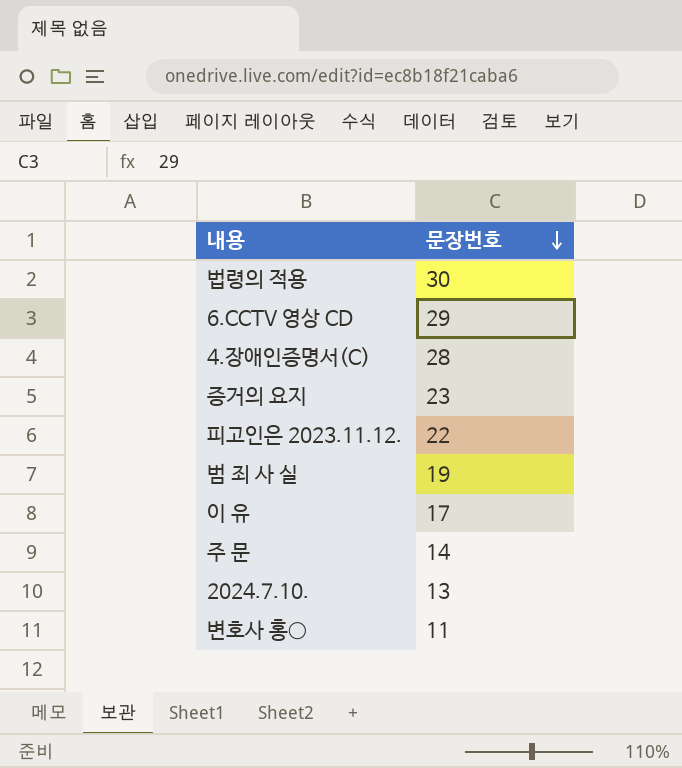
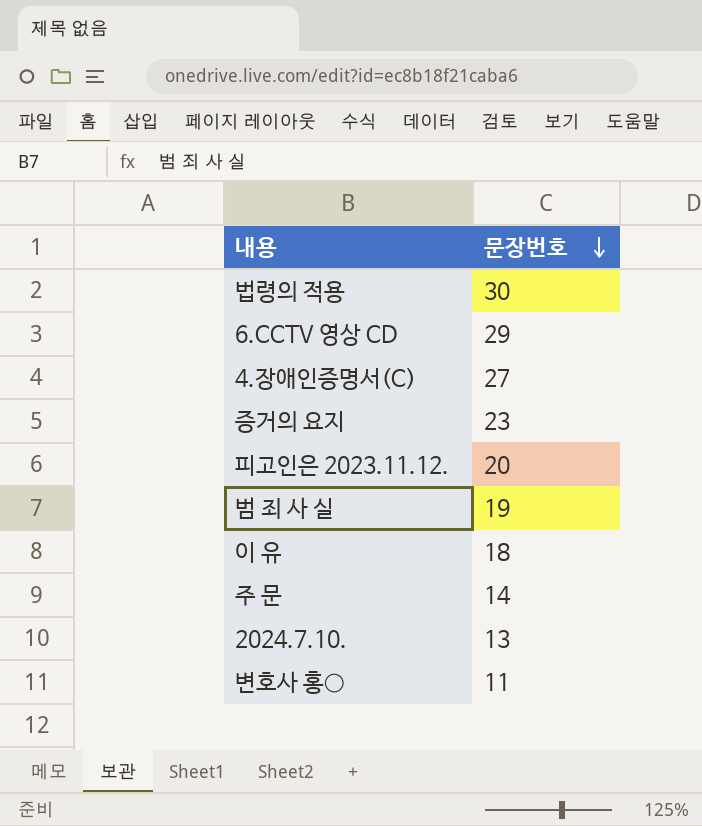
4.장애인증명서(C) | 문장번호: 28 -> 27
피고인은 2023.11.12. | 문장번호: 22 -> 20
이 유 | 문장번호: 17 -> 18

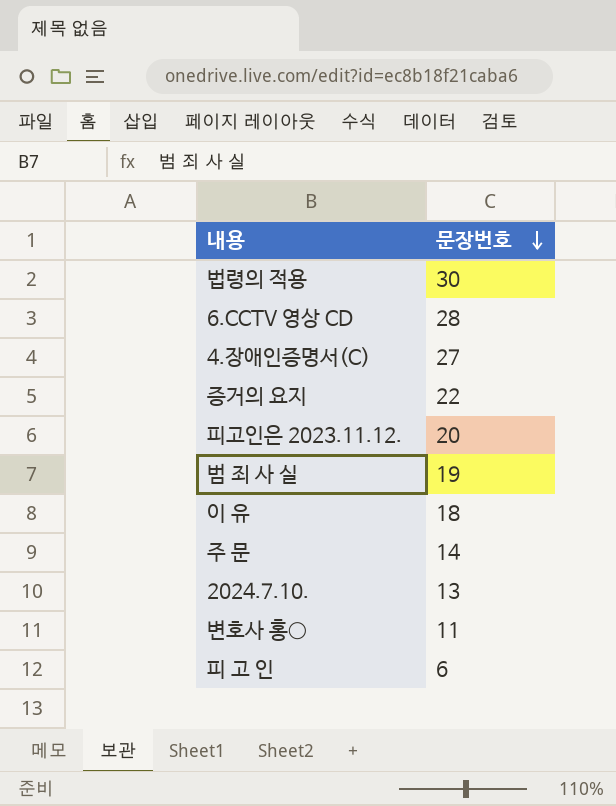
6.CCTV 영상 CD | 문장번호: 29 -> 28
증거의 요지 | 문장번호: 23 -> 22
row 피 고 인: none -> 6

